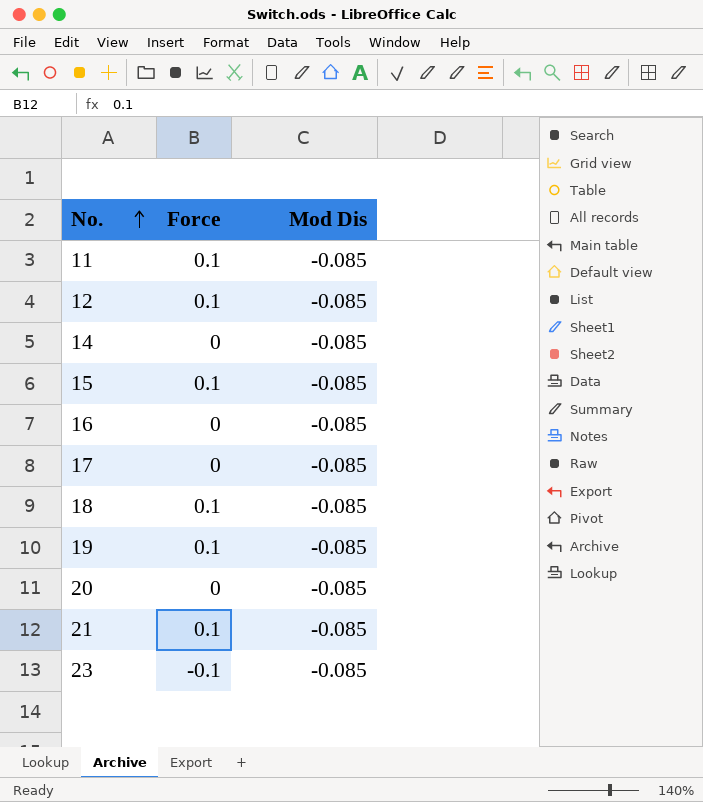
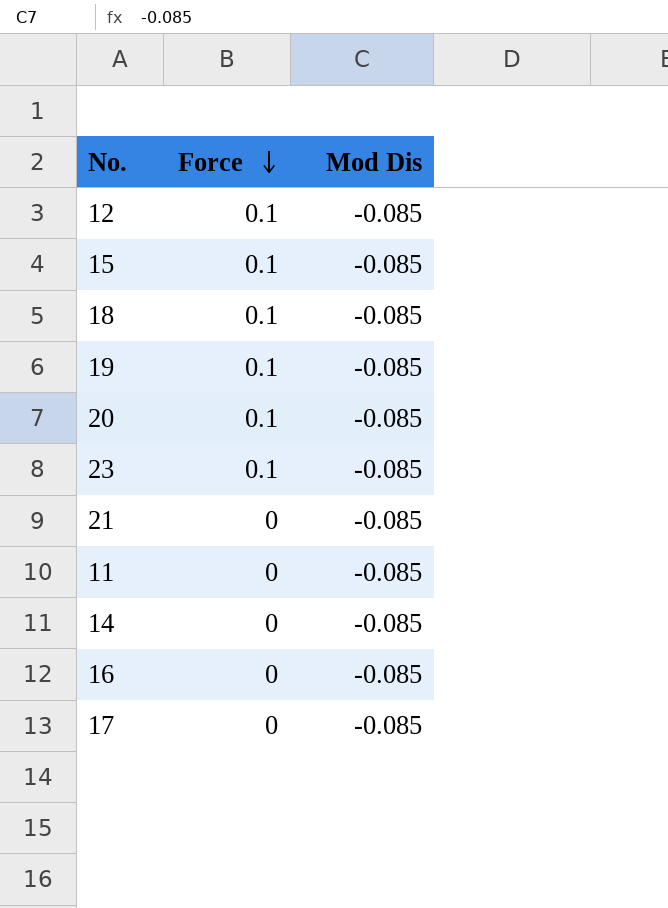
row order: No. ascending -> Force descending
20 | Force: 0 -> 0.1
23 | Force: -0.1 -> 0.1
21 | Force: 0.1 -> 0
11 | Force: 0.1 -> 0

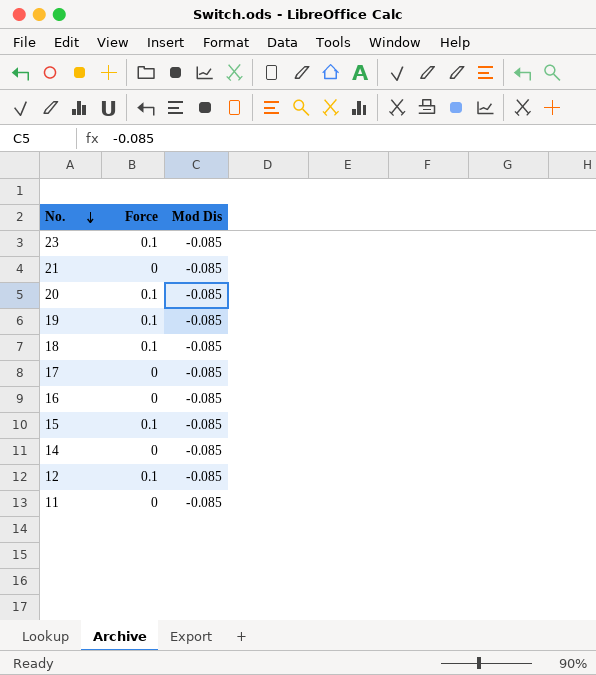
row order: Force descending -> No. descending

